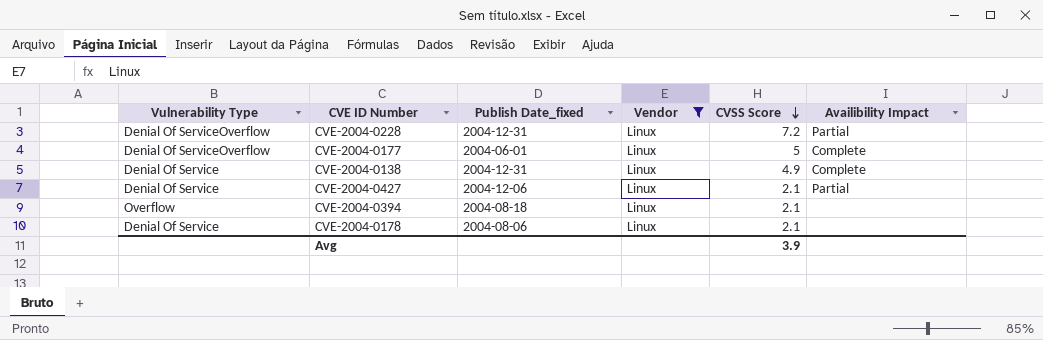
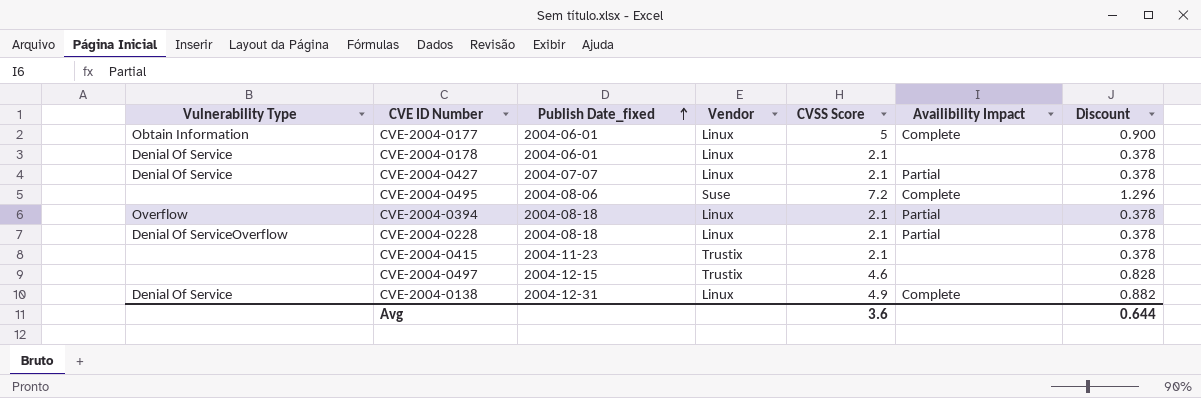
filter: Vendor = Linux -> none
row order: CVSS Score descending -> Publish Date_fixed ascending
column Discount | formula: none -> [CVSS Score] * 0.18
CVE-2004-0177 | Vulnerability Type: Denial Of ServiceOverflow -> Obtain Information
CVE-2004-0178 | Publish Date_fixed: 2004-08-06 -> 2004-06-01
CVE-2004-0427 | Publish Date_fixed: 2004-12-06 -> 2004-07-07
CVE-2004-0394 | Availibility Impact: none -> Partial
CVE-2004-0228 | Publish Date_fixed: 2004-12-31 -> 2004-08-18
CVE-2004-0228 | CVSS Score: 7.2 -> 2.1
Avg | CVSS Score: 3.9 -> 3.6

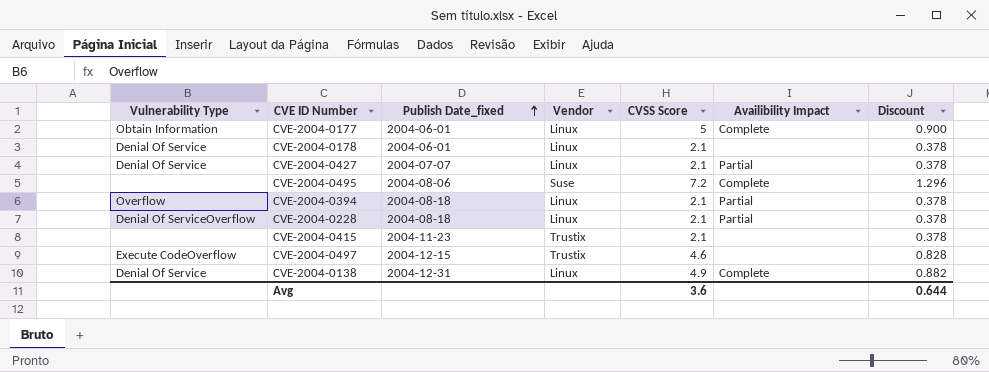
CVE-2004-0497 | Vulnerability Type: none -> Execute CodeOverflow

